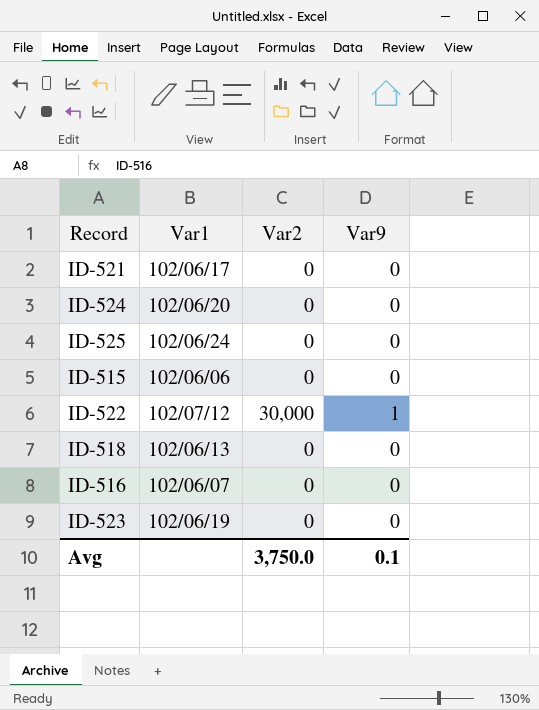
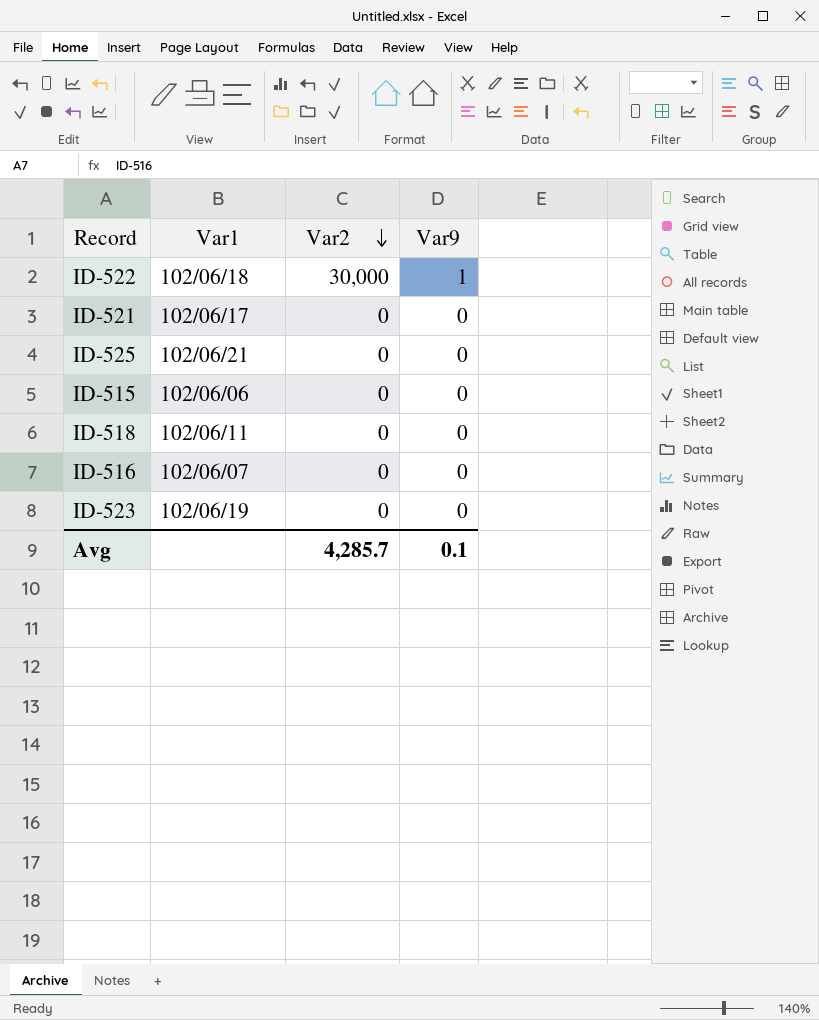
row order: none -> Var2 descending
row ID-524: 102/06/20 | 0 | 0 -> none
ID-522 | Var1: 102/07/12 -> 102/06/18
ID-525 | Var1: 102/06/24 -> 102/06/21
ID-518 | Var1: 102/06/13 -> 102/06/11
Avg | Var2: 3,750.0 -> 4,285.7

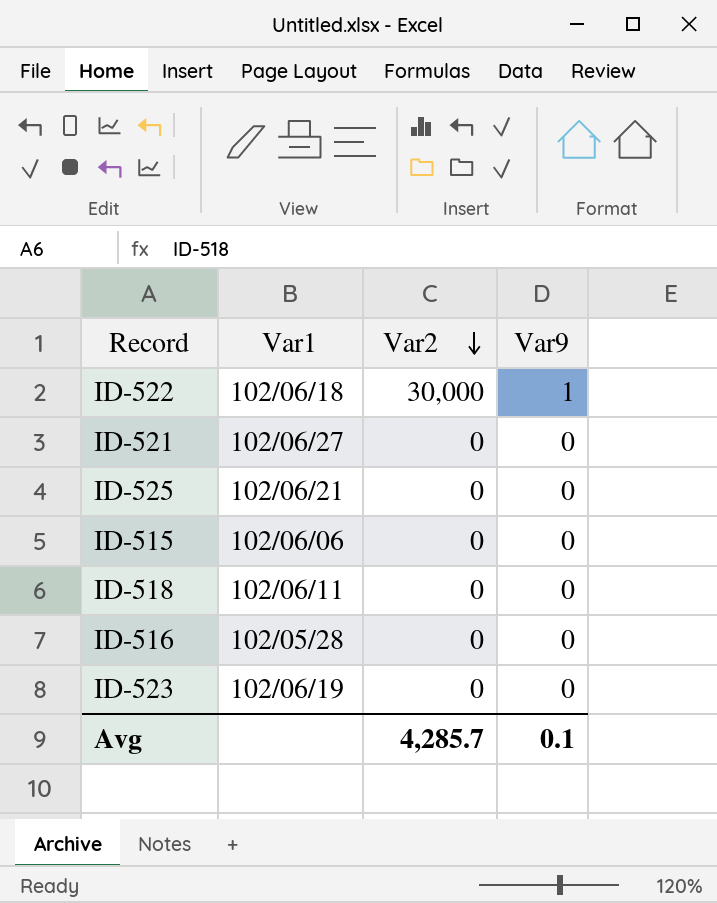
ID-521 | Var1: 102/06/17 -> 102/06/27
ID-516 | Var1: 102/06/07 -> 102/05/28

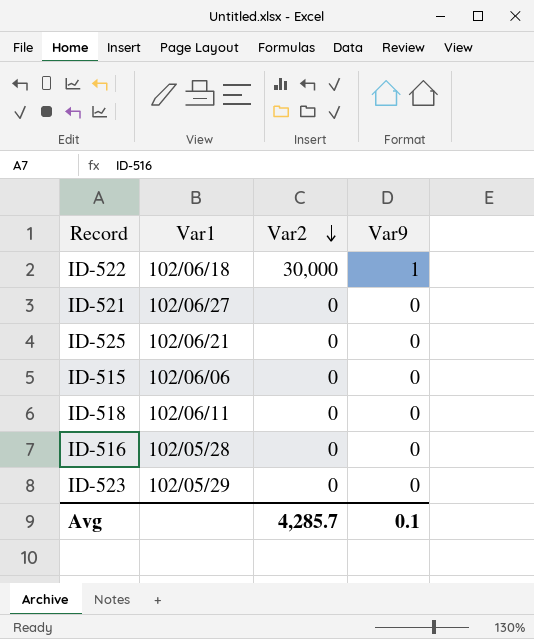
ID-523 | Var1: 102/06/19 -> 102/05/29

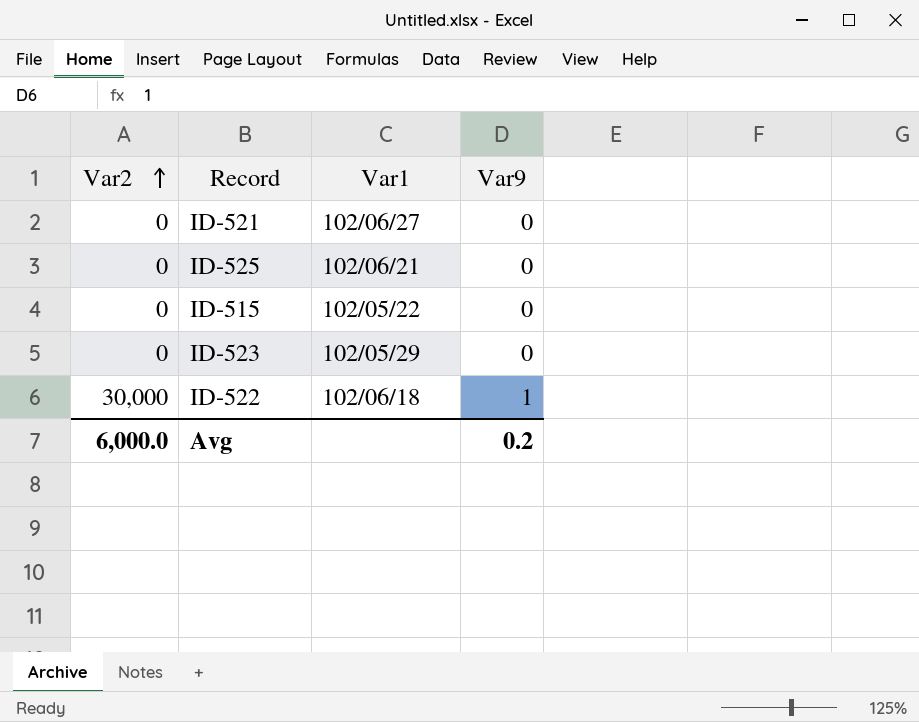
row order: Var2 descending -> Var2 ascending
column Var2 | position: 3 -> 1
row ID-518: 102/06/11 | 0 | 0 -> none
row ID-516: 102/05/28 | 0 | 0 -> none
ID-515 | Var1: 102/06/06 -> 102/05/22
Avg | Var2: 4,285.7 -> 6,000.0
Avg | Var9: 0.1 -> 0.2

